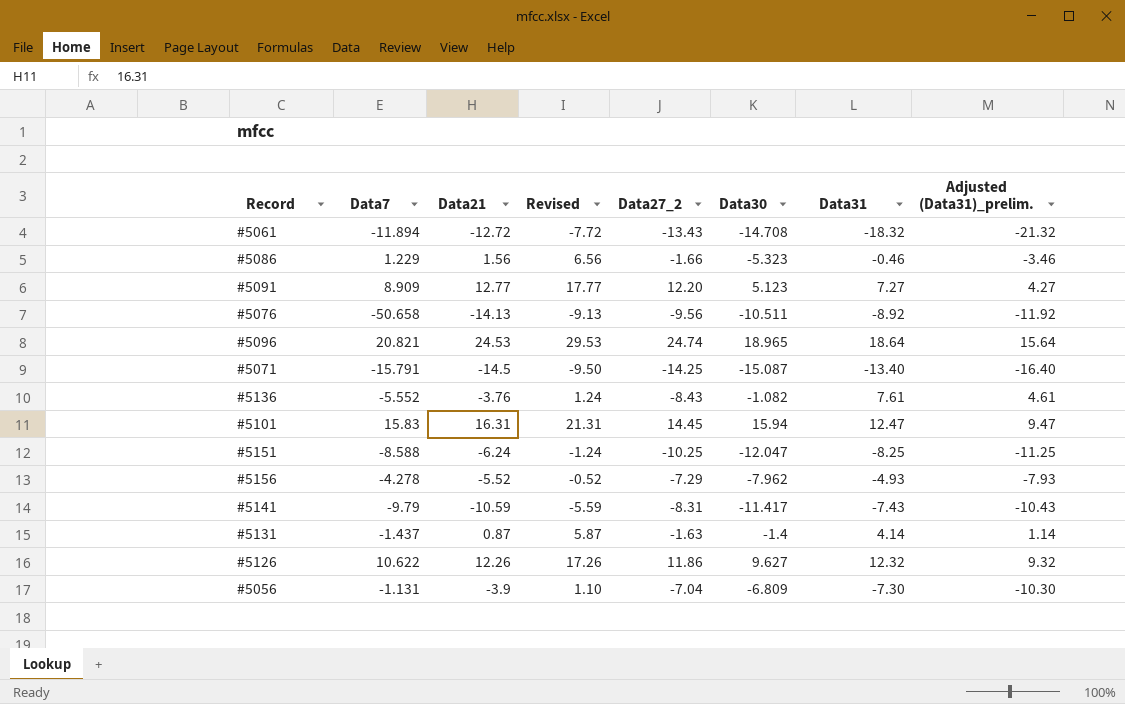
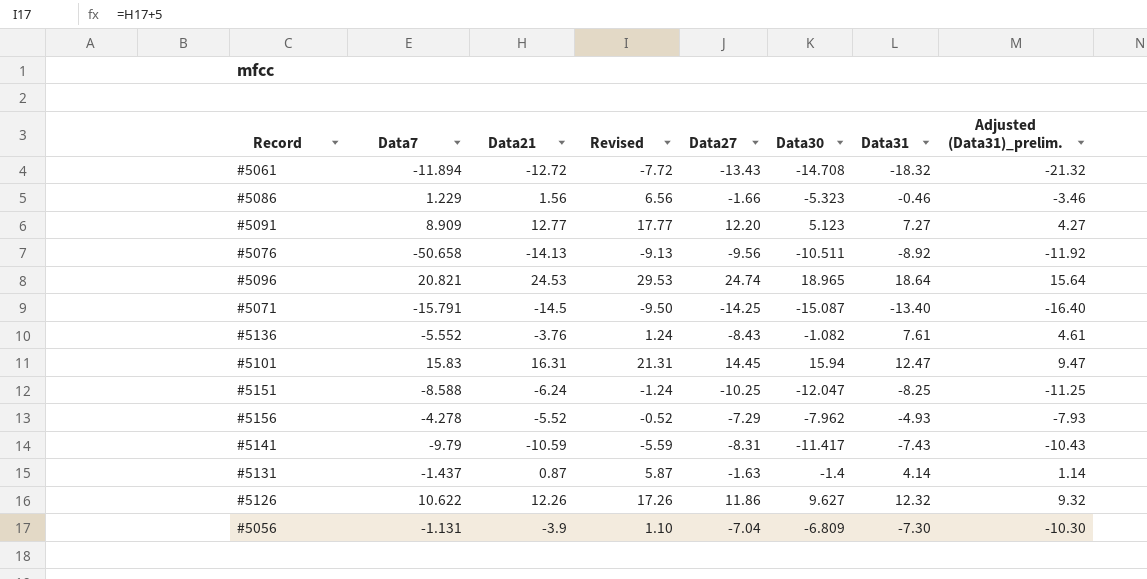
column name: Data27_2 -> Data27

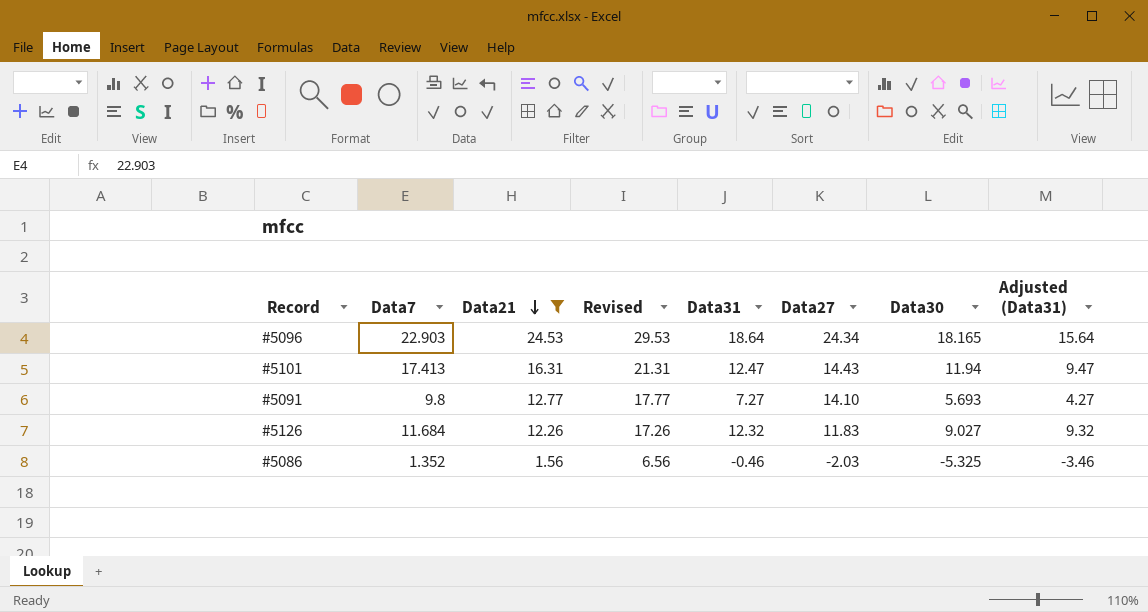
filter: none -> Data21 >= 1.56
row order: none -> Data21 descending
column Data31 | position: 7 -> 5
column name: Adjusted (Data31)_prelim. -> Adjusted (Data31)
#5096 | Data7: 20.821 -> 22.903
#5096 | Data27: 24.74 -> 24.34
#5096 | Data30: 18.965 -> 18.165
#5101 | Data7: 15.83 -> 17.413
#5101 | Data27: 14.45 -> 14.43
#5101 | Data30: 15.94 -> 11.94
#5091 | Data7: 8.909 -> 9.8
#5091 | Data27: 12.20 -> 14.10
#5091 | Data30: 5.123 -> 5.693
#5126 | Data7: 10.622 -> 11.684
#5126 | Data27: 11.86 -> 11.83
#5126 | Data30: 9.627 -> 9.027
#5086 | Data7: 1.229 -> 1.352
#5086 | Data27: -1.66 -> -2.03
#5086 | Data30: -5.323 -> -5.325

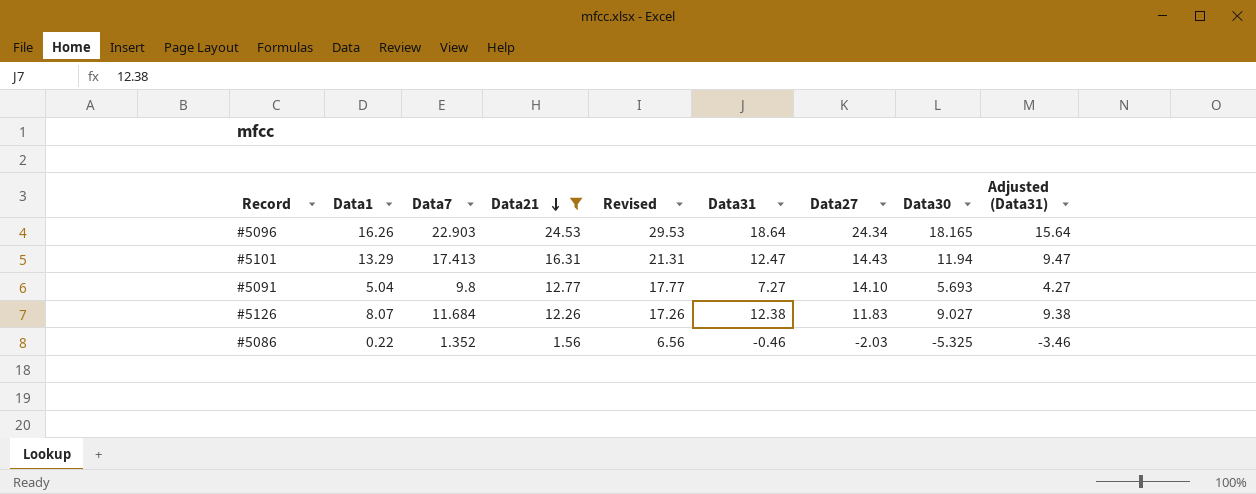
column Data1 | position: none -> 2
#5126 | Data31: 12.32 -> 12.38
#5126 | Adjusted (Data31): 9.32 -> 9.38

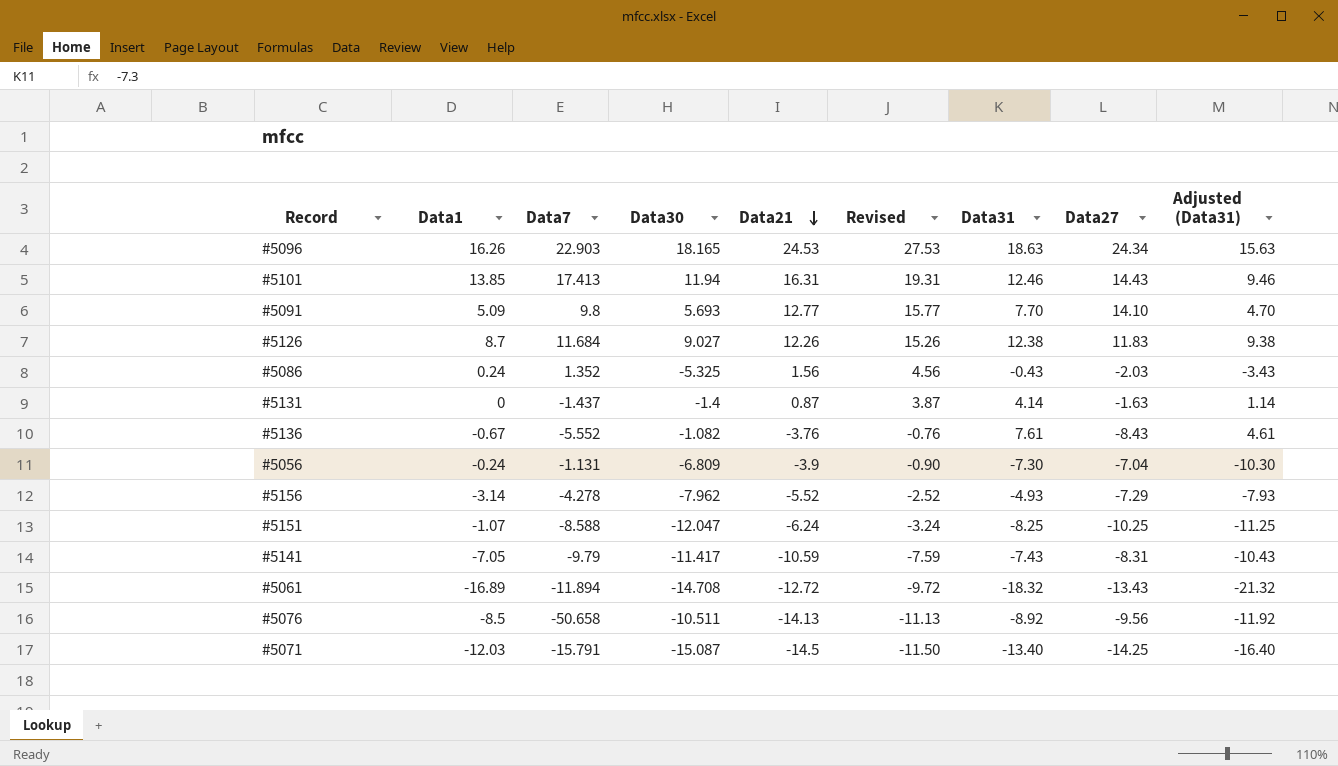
filter: Data21 >= 1.56 -> none
column Data30 | position: 8 -> 4
column Revised | formula: [Data21] + 5 -> [Data21] + 3
#5096 | Data31: 18.64 -> 18.63
#5096 | Adjusted (Data31): 15.64 -> 15.63
#5101 | Data1: 13.29 -> 13.85
#5101 | Data31: 12.47 -> 12.46
#5101 | Adjusted (Data31): 9.47 -> 9.46
#5091 | Data1: 5.04 -> 5.09
#5091 | Data31: 7.27 -> 7.70
#5091 | Adjusted (Data31): 4.27 -> 4.70
#5126 | Data1: 8.07 -> 8.7
#5086 | Data1: 0.22 -> 0.24
#5086 | Data31: -0.46 -> -0.43
#5086 | Adjusted (Data31): -3.46 -> -3.43

